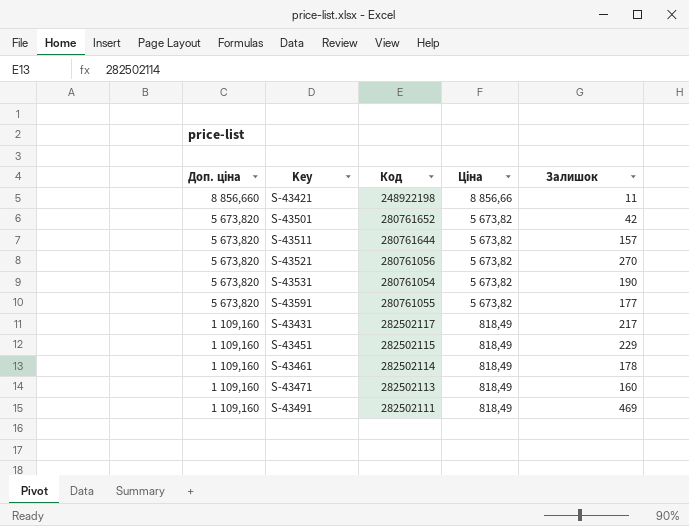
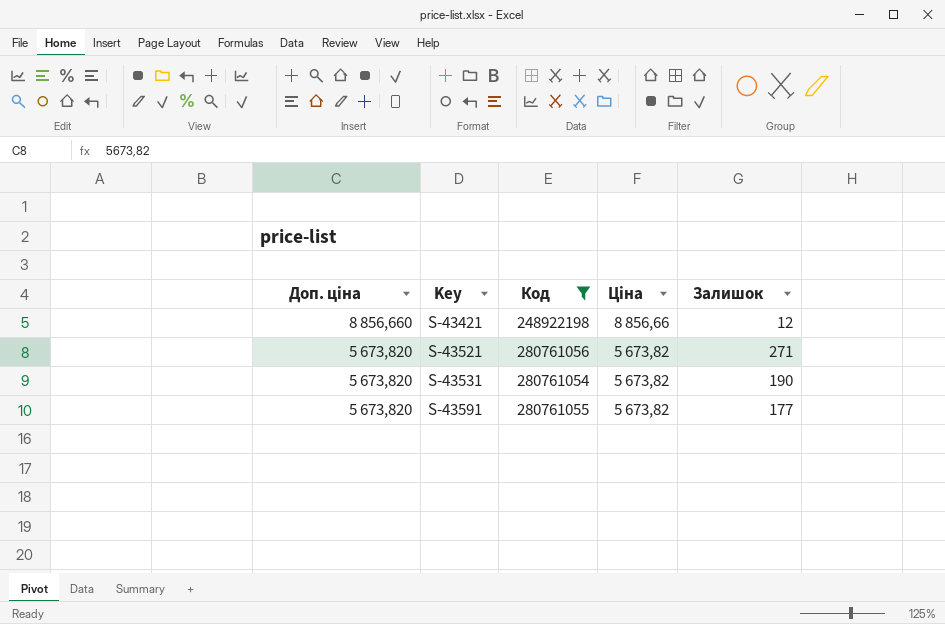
filter: none -> Код <= 280761056
S-43421 | Залишок: 11 -> 12
S-43521 | Залишок: 270 -> 271

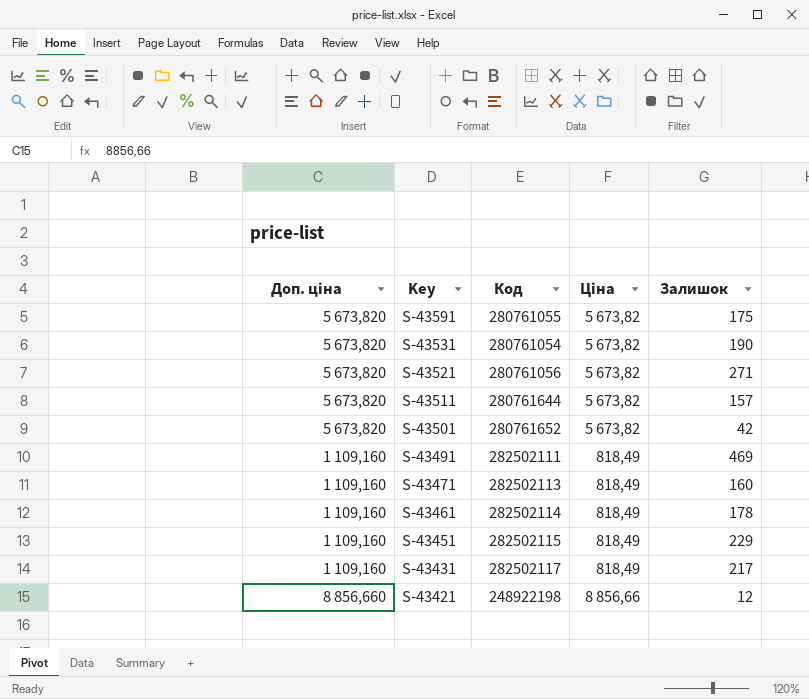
filter: Код <= 280761056 -> none
row order: Доп. ціна descending -> Key descending
S-43591 | Залишок: 177 -> 175

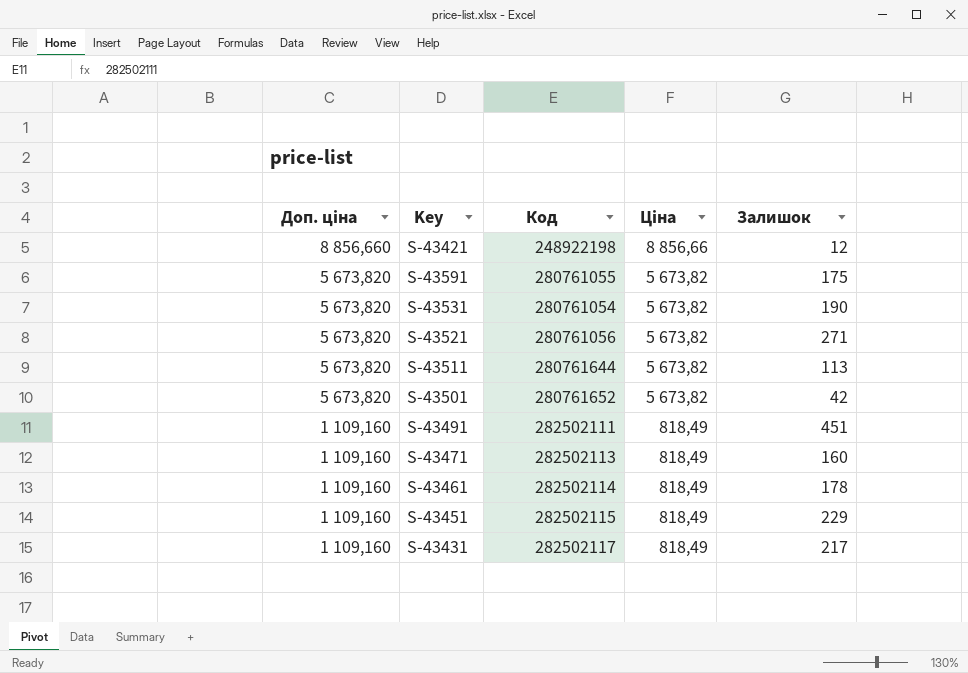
row order: Key descending -> Доп. ціна descending
S-43511 | Залишок: 157 -> 113
S-43491 | Залишок: 469 -> 451

